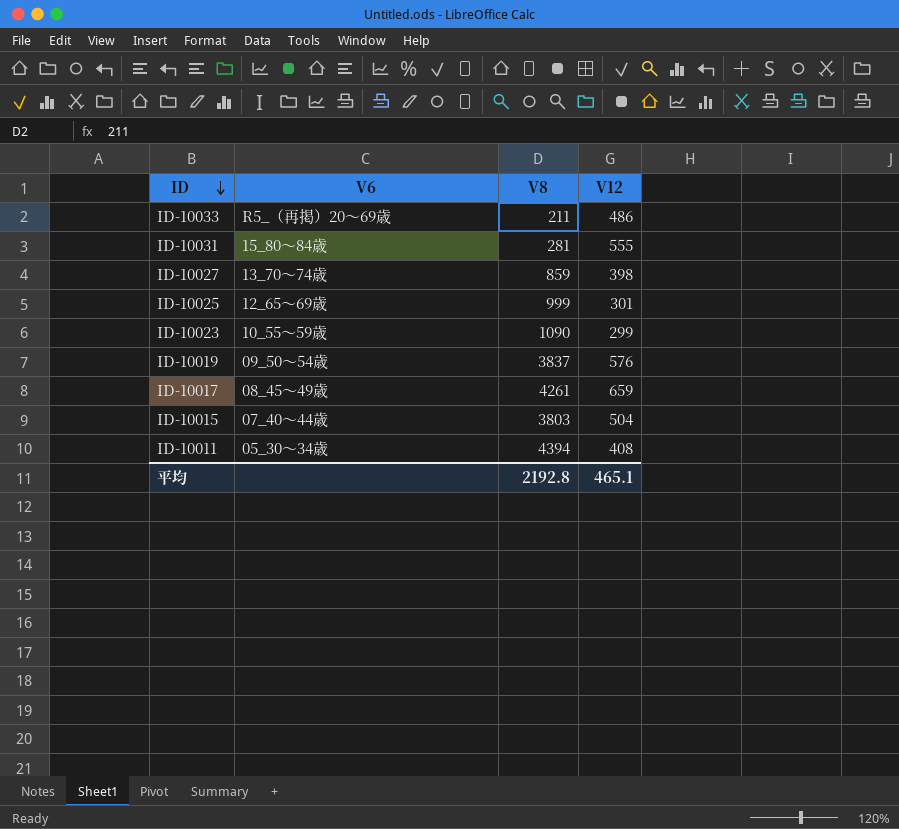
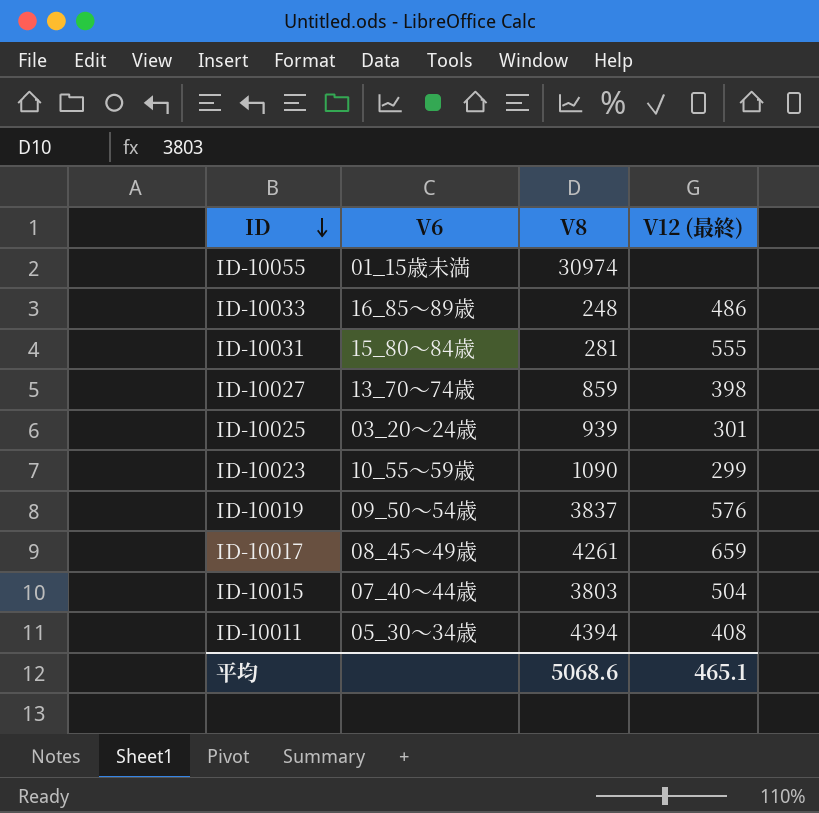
column name: V12 -> V12 (最終)
row ID-10055: none -> 01_15歳未満 | 30974 | none
ID-10033 | V6: R5_（再掲）20～69歳 -> 16_85～89歳
ID-10033 | V8: 211 -> 248
ID-10025 | V6: 12_65～69歳 -> 03_20～24歳
ID-10025 | V8: 999 -> 939
平均 | V8: 2192.8 -> 5068.6

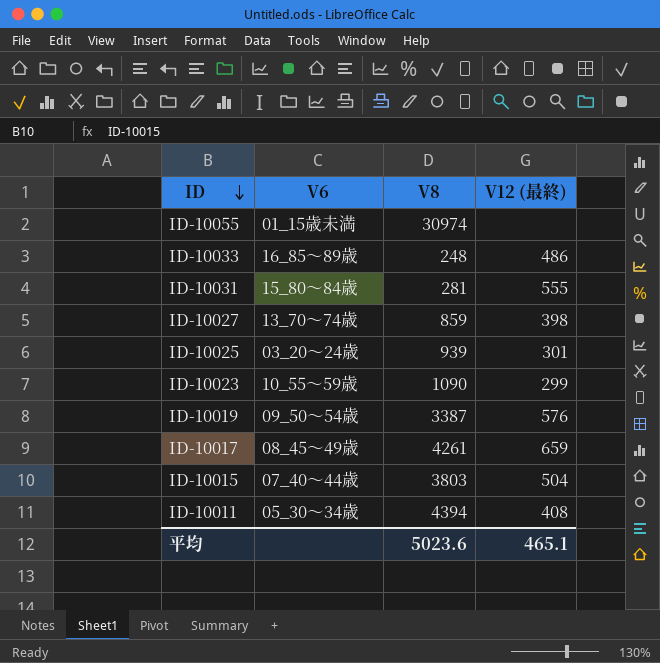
ID-10019 | V8: 3837 -> 3387
平均 | V8: 5068.6 -> 5023.6

